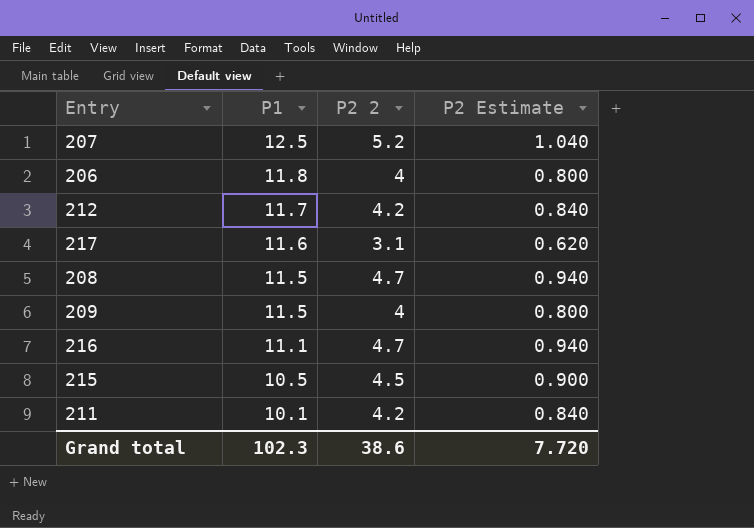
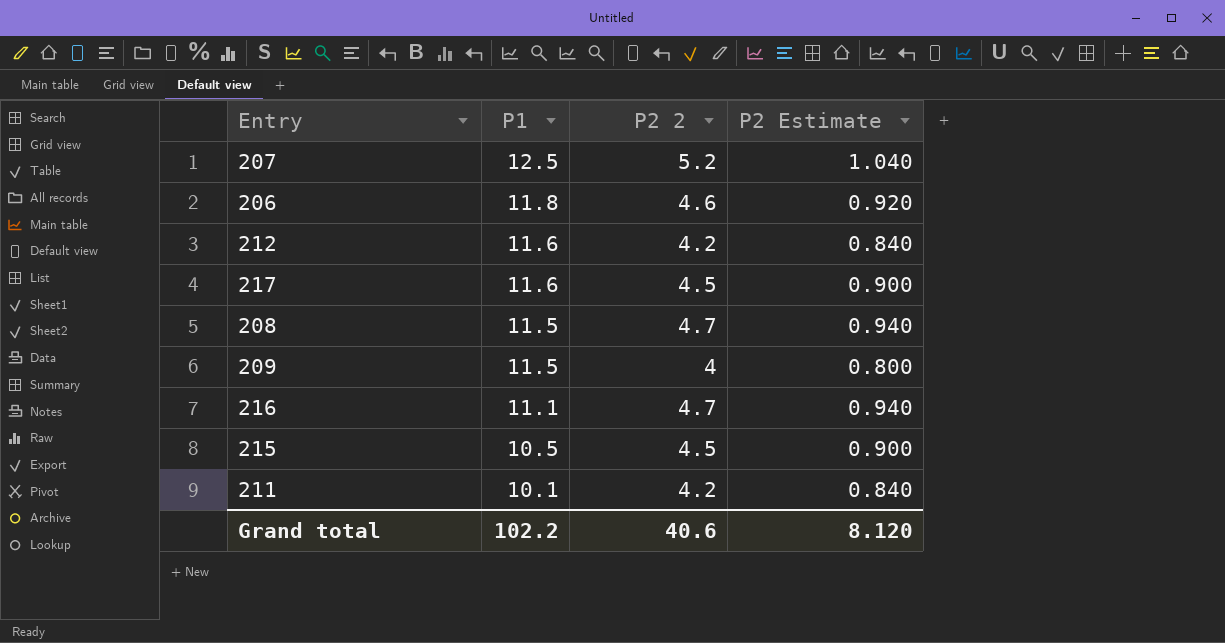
206 | P2 2: 4 -> 4.6
206 | P2 Estimate: 0.800 -> 0.920
212 | P1: 11.7 -> 11.6
217 | P2 2: 3.1 -> 4.5
217 | P2 Estimate: 0.620 -> 0.900
Grand total | P1: 102.3 -> 102.2
Grand total | P2 2: 38.6 -> 40.6
Grand total | P2 Estimate: 7.720 -> 8.120

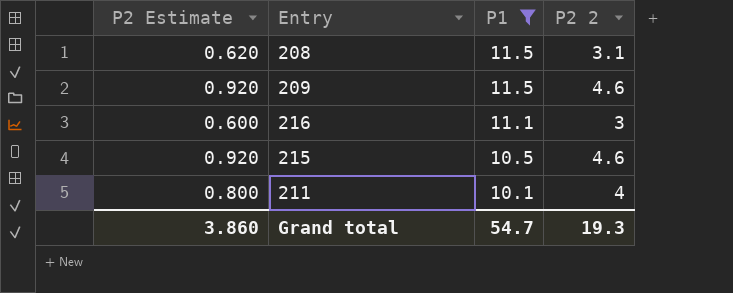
filter: none -> P1 <= 11.5
column P2 Estimate | position: 4 -> 1
208 | P2 Estimate: 0.940 -> 0.620
208 | P2 2: 4.7 -> 3.1
209 | P2 Estimate: 0.800 -> 0.920
209 | P2 2: 4 -> 4.6
216 | P2 Estimate: 0.940 -> 0.600
216 | P2 2: 4.7 -> 3
215 | P2 Estimate: 0.900 -> 0.920
215 | P2 2: 4.5 -> 4.6
211 | P2 Estimate: 0.840 -> 0.800
211 | P2 2: 4.2 -> 4
Grand total | P2 Estimate: 8.120 -> 3.860
Grand total | P1: 102.2 -> 54.7
Grand total | P2 2: 40.6 -> 19.3

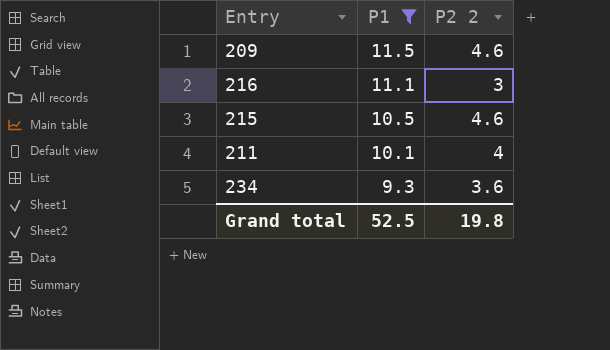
column P2 Estimate | formula: [P2 2] * 0.2 -> none
row 208: 0.620 | 11.5 | 3.1 -> none
row 234: none -> 9.3 | 3.6
Grand total | P1: 54.7 -> 52.5
Grand total | P2 2: 19.3 -> 19.8

